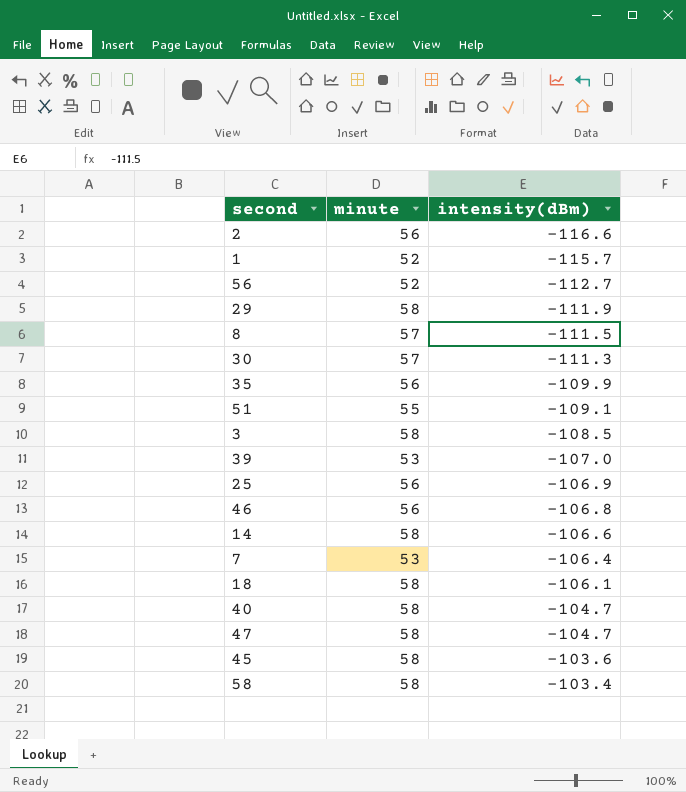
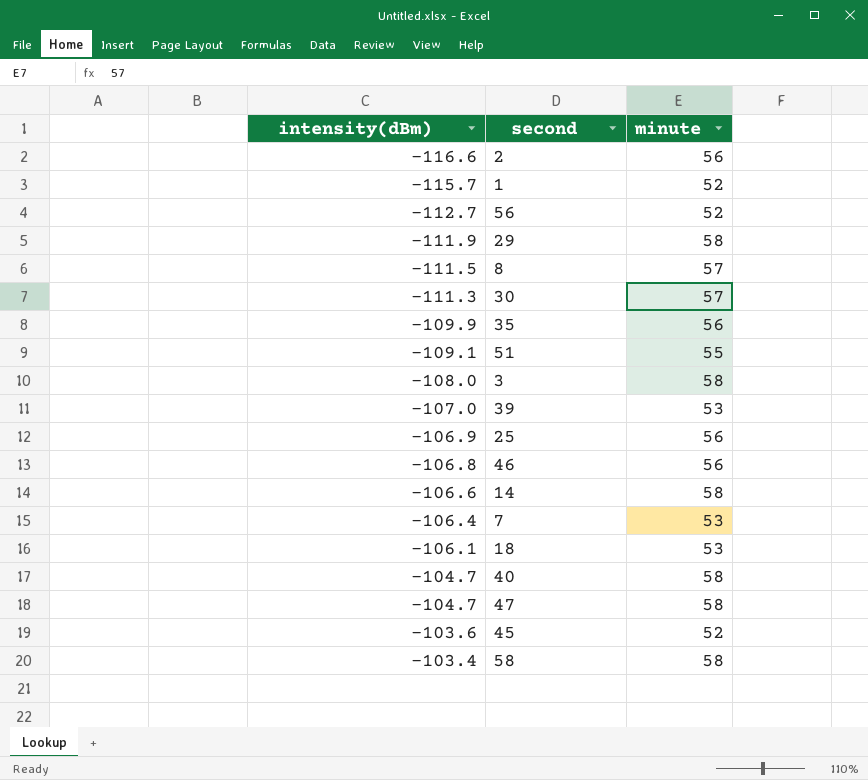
column intensity(dBm) | position: 3 -> 1
3 | intensity(dBm): -108.5 -> -108.0
18 | minute: 58 -> 53
45 | minute: 58 -> 52

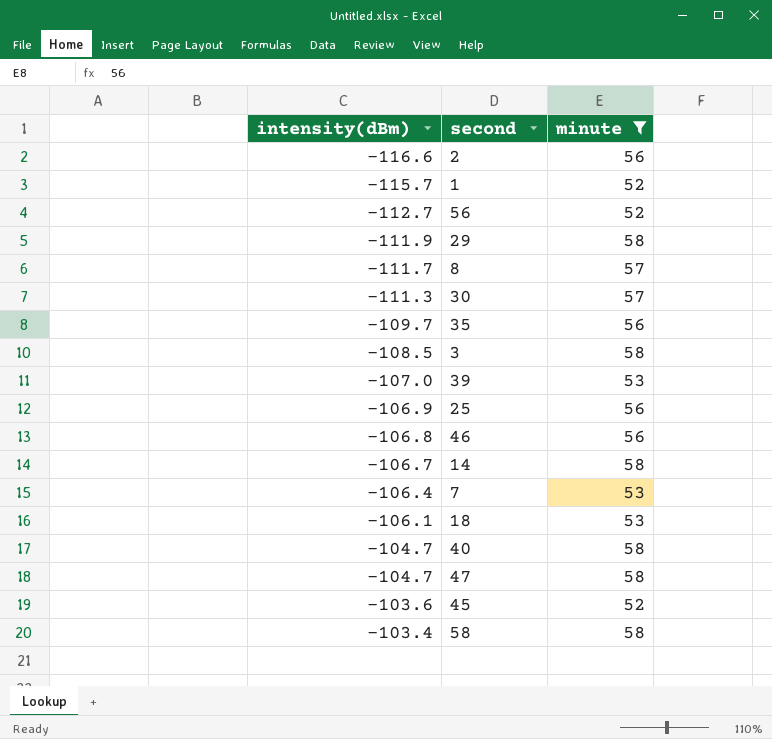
filter: none -> minute != 55
8 | intensity(dBm): -111.5 -> -111.7
35 | intensity(dBm): -109.9 -> -109.7
3 | intensity(dBm): -108.0 -> -108.5
14 | intensity(dBm): -106.6 -> -106.7

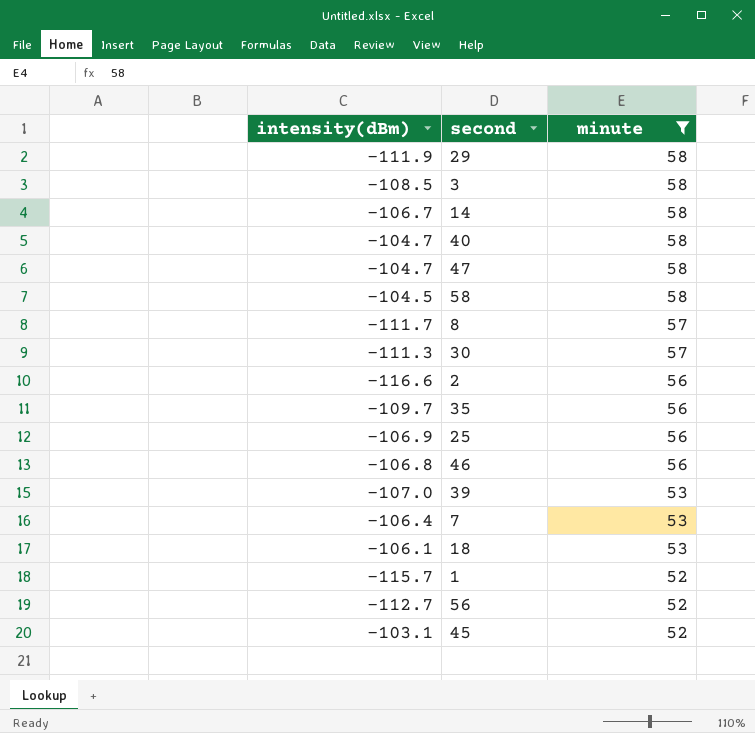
row order: intensity(dBm) ascending -> minute descending
58 | intensity(dBm): -103.4 -> -104.5
45 | intensity(dBm): -103.6 -> -103.1

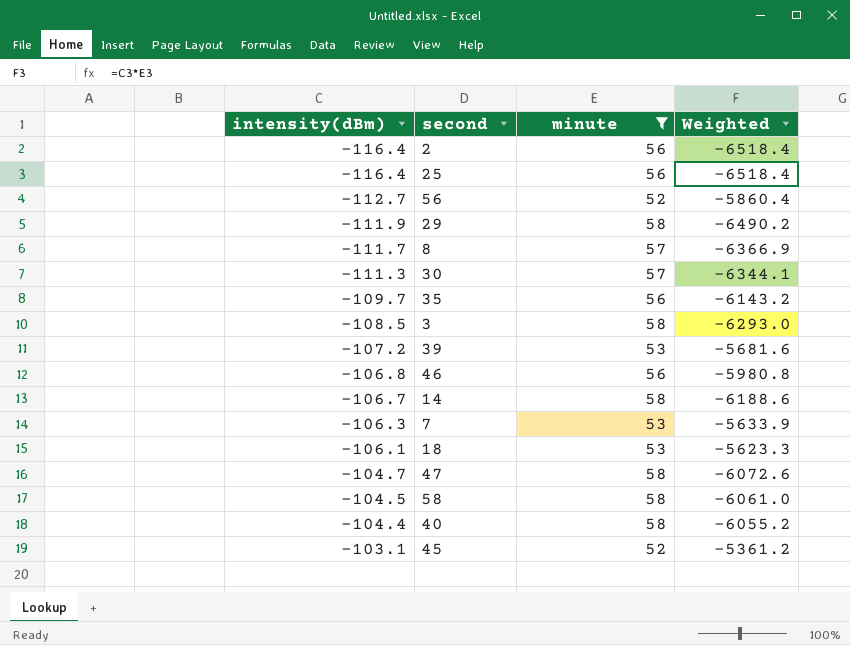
row order: minute descending -> intensity(dBm) ascending
column Weighted | formula: none -> [intensity(dBm)] * [minute]
row 1: -115.7 | 52 -> none
2 | intensity(dBm): -116.6 -> -116.4
25 | intensity(dBm): -106.9 -> -116.4
39 | intensity(dBm): -107.0 -> -107.2
7 | intensity(dBm): -106.4 -> -106.3
40 | intensity(dBm): -104.7 -> -104.4

